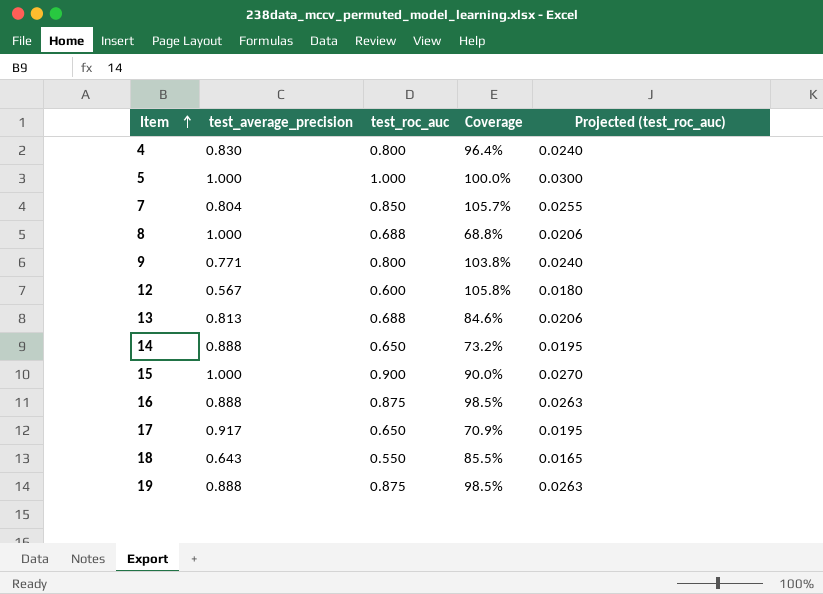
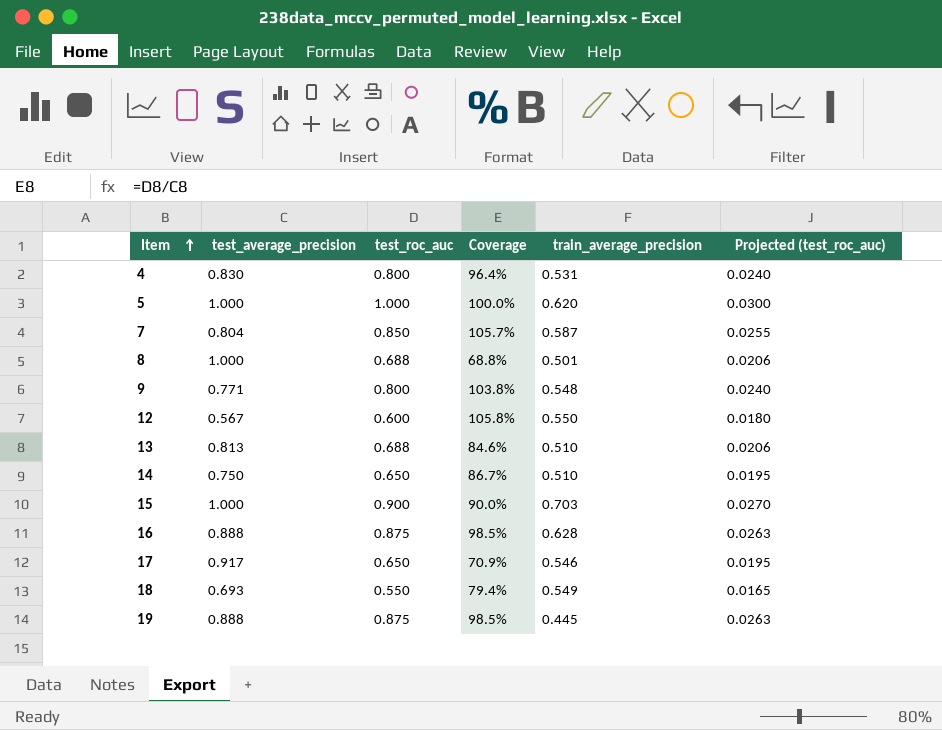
column train_average_precision | position: none -> 5
14 | test_average_precision: 0.888 -> 0.750
14 | Coverage: 73.2% -> 86.7%
18 | test_average_precision: 0.643 -> 0.693
18 | Coverage: 85.5% -> 79.4%

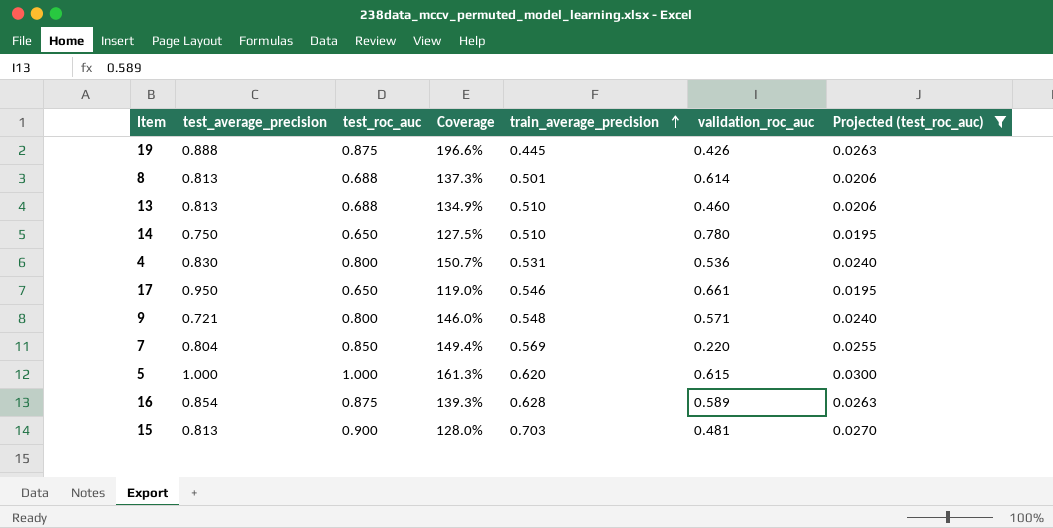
filter: none -> Projected (test_roc_auc) >= 0.0195
row order: Item ascending -> train_average_precision ascending
column Coverage | formula: [test_roc_auc] / [test_average_precision] -> [test_roc_auc] / [train_average_precision]
column validation_roc_auc | position: none -> 6
8 | test_average_precision: 1.000 -> 0.813
17 | test_average_precision: 0.917 -> 0.950
9 | test_average_precision: 0.771 -> 0.721
7 | train_average_precision: 0.587 -> 0.569
16 | test_average_precision: 0.888 -> 0.854
15 | test_average_precision: 1.000 -> 0.813

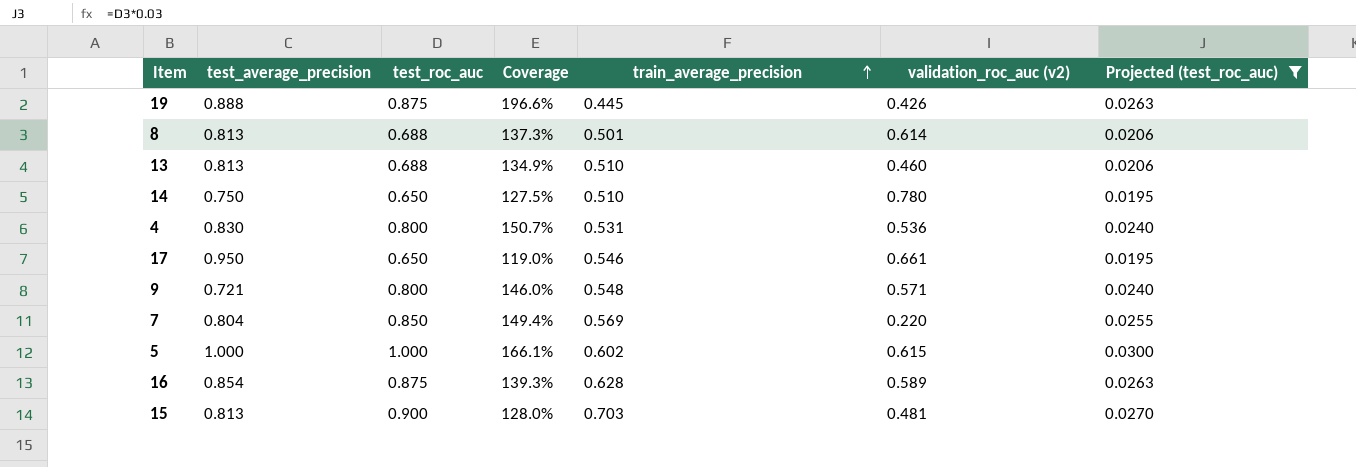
column name: validation_roc_auc -> validation_roc_auc (v2)
5 | Coverage: 161.3% -> 166.1%
5 | train_average_precision: 0.620 -> 0.602

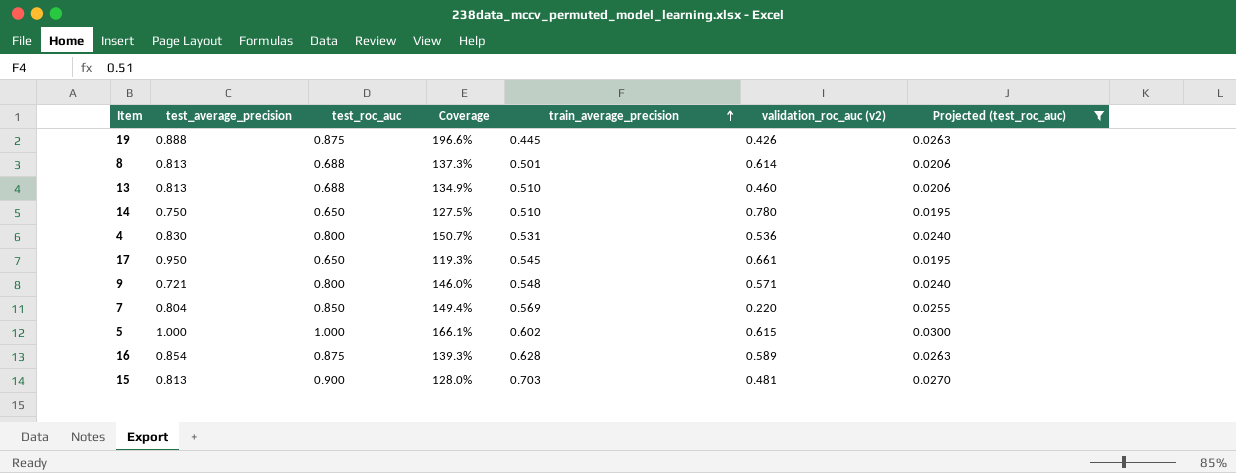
17 | Coverage: 119.0% -> 119.3%
17 | train_average_precision: 0.546 -> 0.545

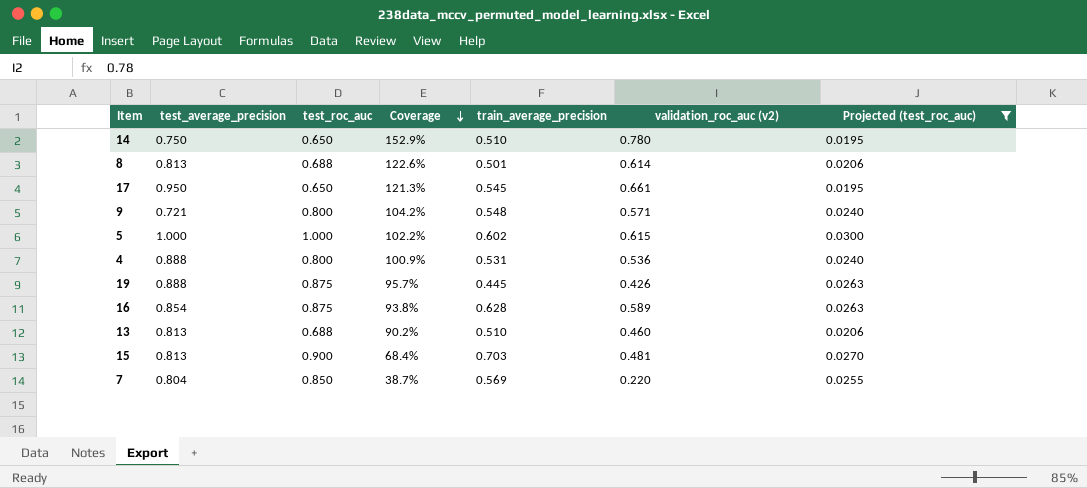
row order: train_average_precision ascending -> Coverage descending
column Coverage | formula: [test_roc_auc] / [train_average_precision] -> [validation_roc_auc (v2)] / [train_average_precision]
4 | test_average_precision: 0.830 -> 0.888

